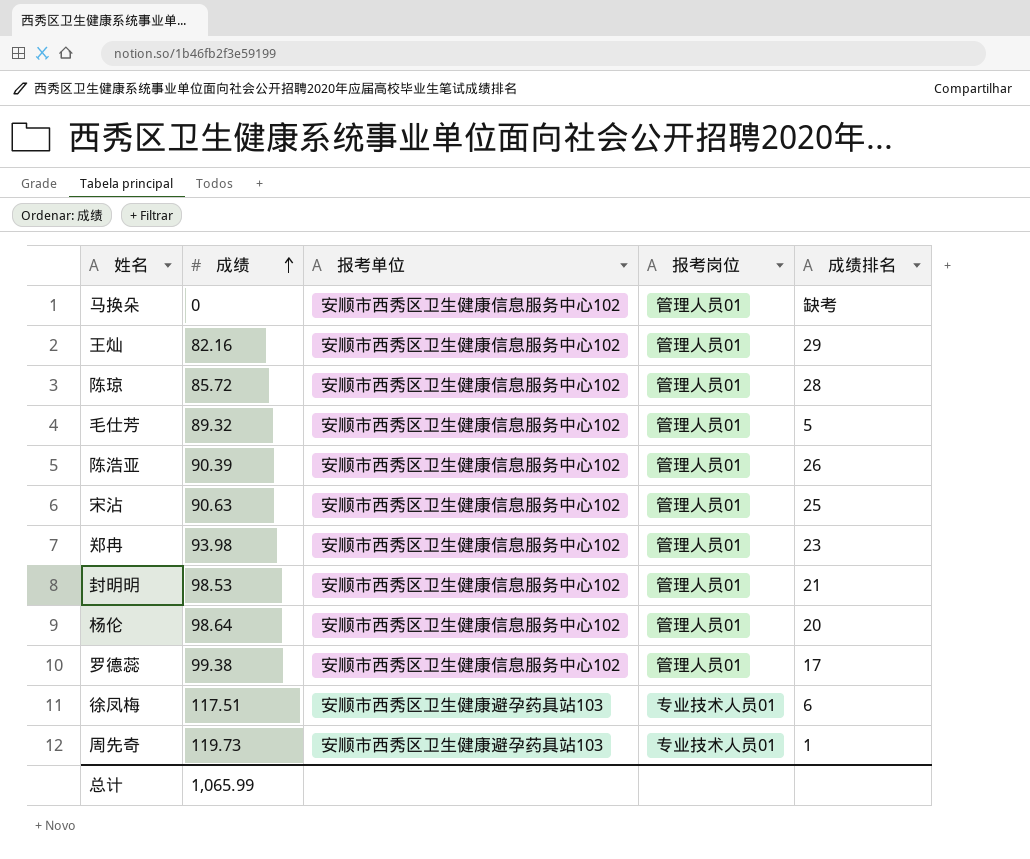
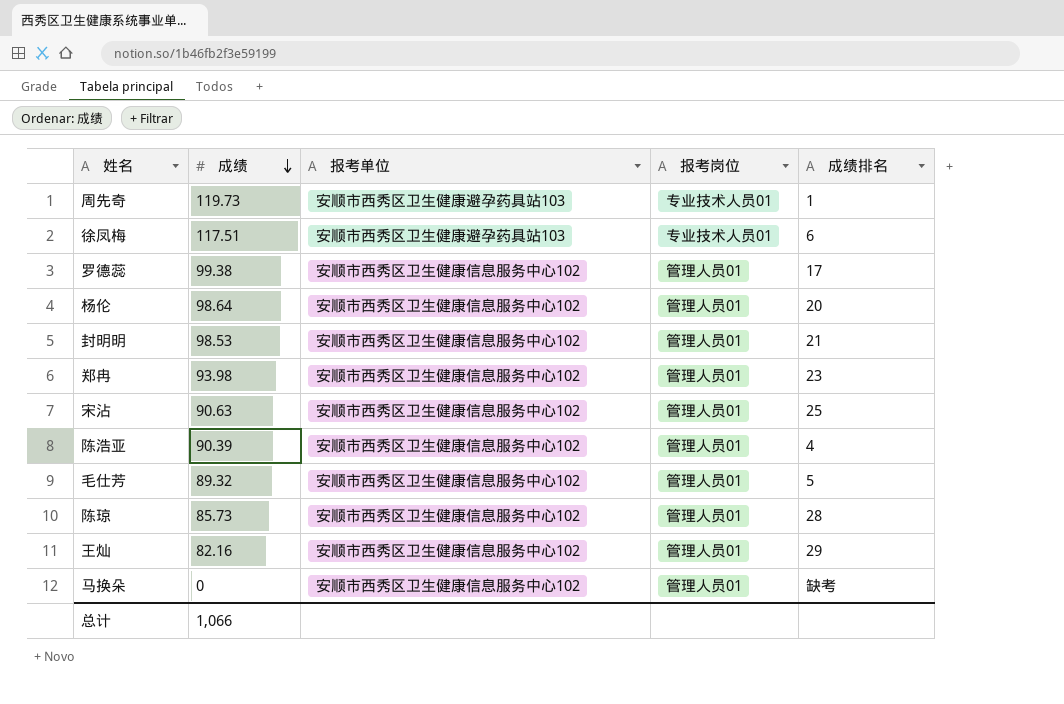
row order: 成绩 ascending -> 成绩 descending
陈浩亚 | 成绩排名: 26 -> 4
陈琼 | 成绩: 85.72 -> 85.73
总计 | 成绩: 1,065.99 -> 1,066

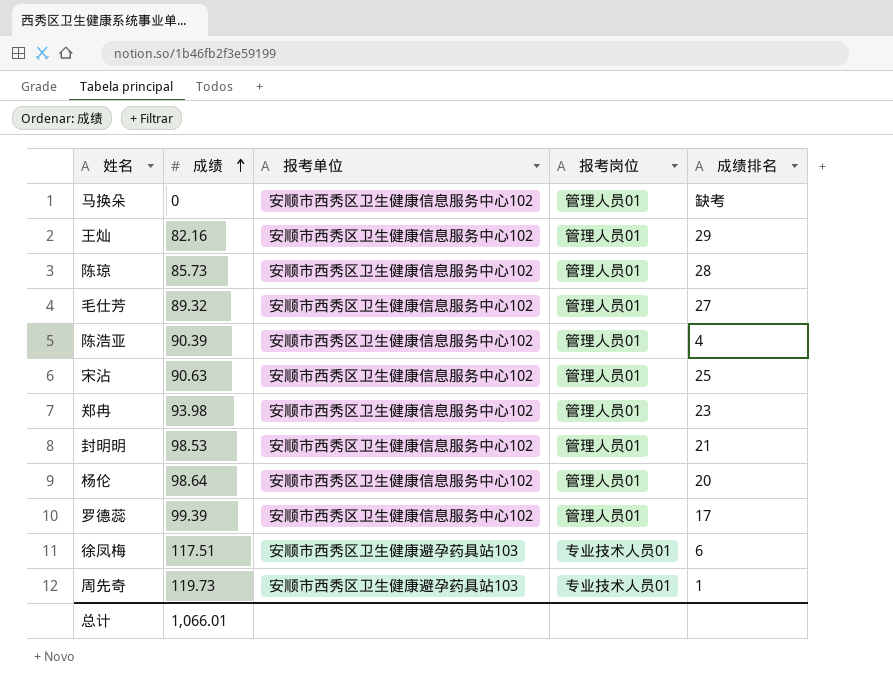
row order: 成绩 descending -> 成绩 ascending
毛仕芳 | 成绩排名: 5 -> 27
罗德蕊 | 成绩: 99.38 -> 99.39
总计 | 成绩: 1,066 -> 1,066.01

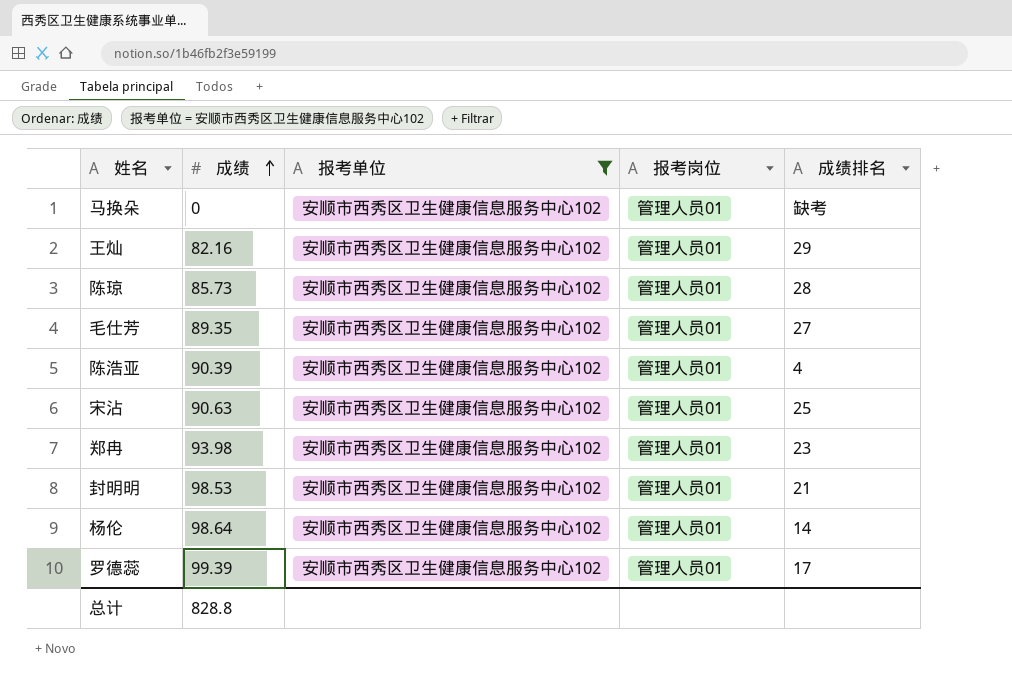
filter: none -> 报考单位 = 安顺市西秀区卫生健康信息服务中心102
毛仕芳 | 成绩: 89.32 -> 89.35
杨伦 | 成绩排名: 20 -> 14
总计 | 成绩: 1,066.01 -> 828.8

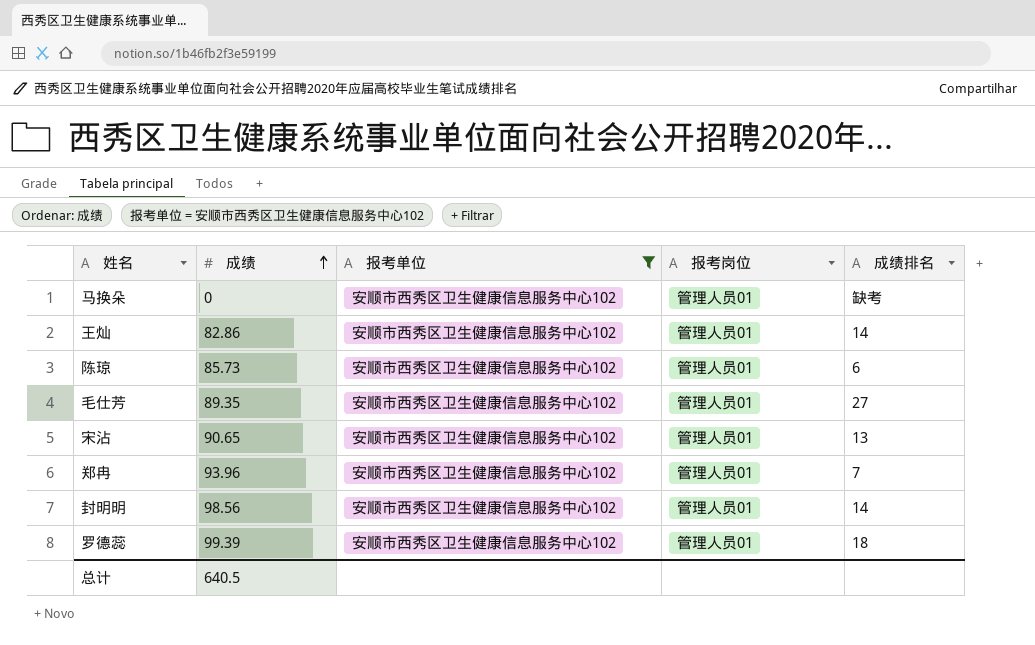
row 陈浩亚: 90.39 | 安顺市西秀区卫生健康信息服务中心102 | 管理人员01 | 4 -> none
row 杨伦: 98.64 | 安顺市西秀区卫生健康信息服务中心102 | 管理人员01 | 14 -> none
王灿 | 成绩: 82.16 -> 82.86
王灿 | 成绩排名: 29 -> 14
陈琼 | 成绩排名: 28 -> 6
宋沾 | 成绩: 90.63 -> 90.65
宋沾 | 成绩排名: 25 -> 13
郑冉 | 成绩: 93.98 -> 93.96
郑冉 | 成绩排名: 23 -> 7
封明明 | 成绩: 98.53 -> 98.56
封明明 | 成绩排名: 21 -> 14
罗德蕊 | 成绩排名: 17 -> 18
总计 | 成绩: 828.8 -> 640.5

